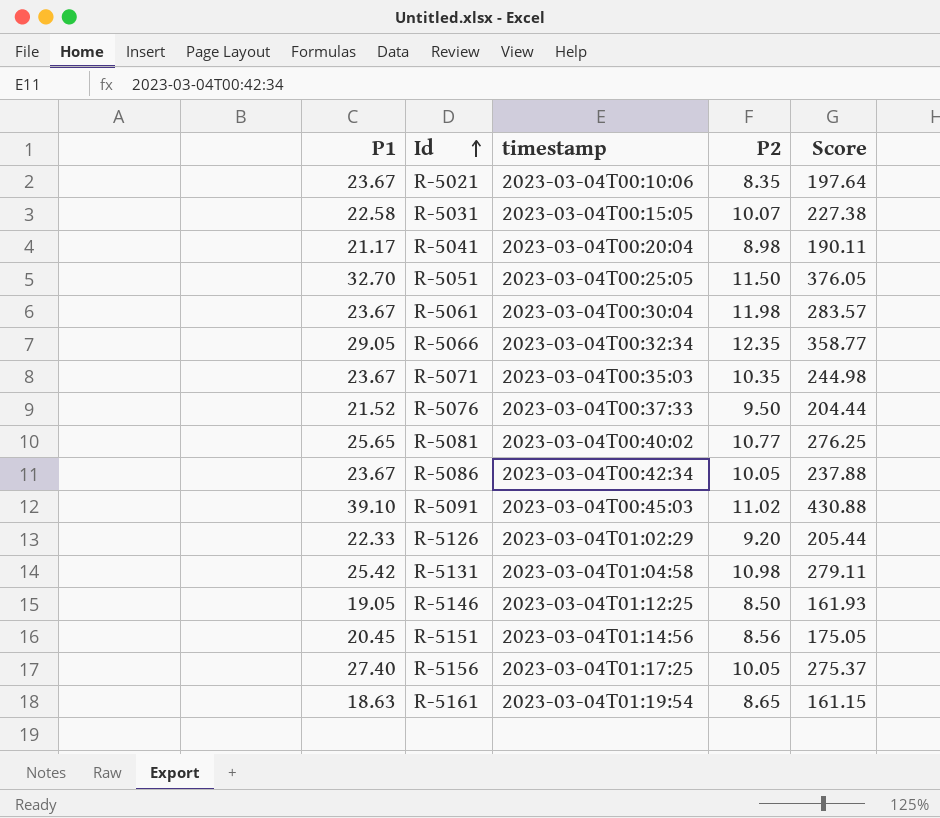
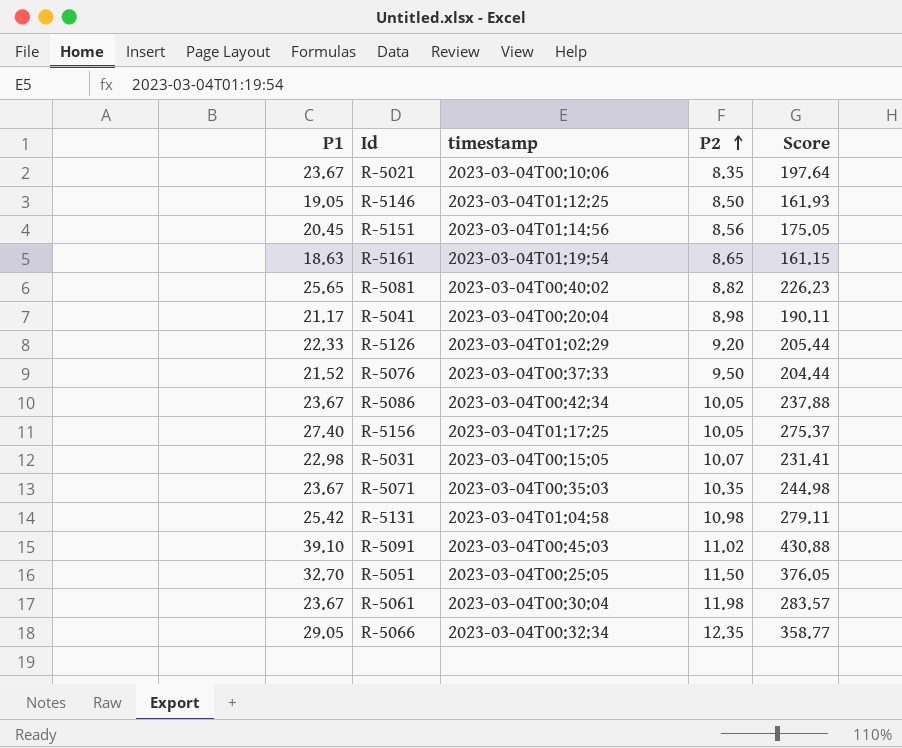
row order: Id ascending -> P2 ascending
R-5081 | P2: 10.77 -> 8.82
R-5081 | Score: 276.25 -> 226.23
R-5031 | P1: 22.58 -> 22.98
R-5031 | Score: 227.38 -> 231.41

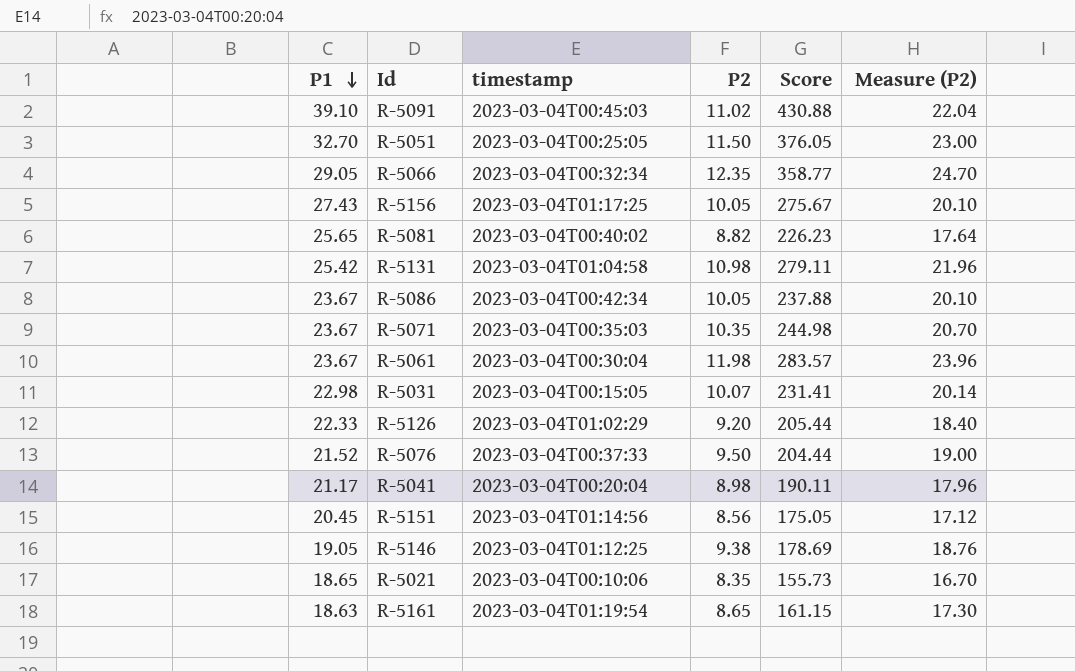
row order: P2 ascending -> P1 descending
column Measure (P2) | formula: none -> [P2] * 2
R-5156 | P1: 27.40 -> 27.43
R-5156 | Score: 275.37 -> 275.67
R-5146 | P2: 8.50 -> 9.38
R-5146 | Score: 161.93 -> 178.69
R-5021 | P1: 23.67 -> 18.65
R-5021 | Score: 197.64 -> 155.73

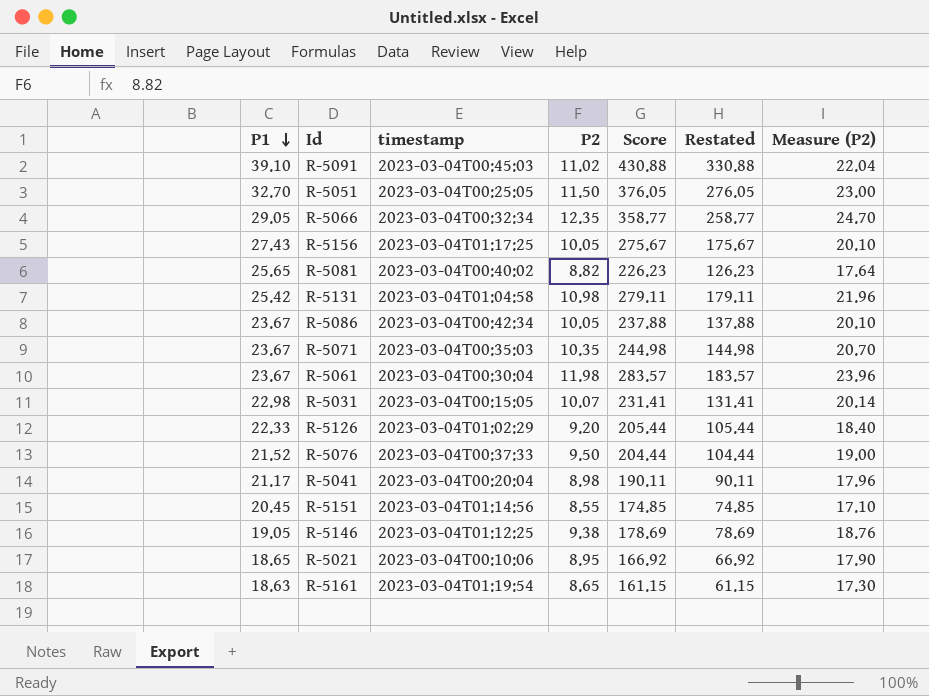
column Restated | formula: none -> [Score] - 100
R-5151 | P2: 8.56 -> 8.55
R-5151 | Score: 175.05 -> 174.85
R-5151 | Measure (P2): 17.12 -> 17.10
R-5021 | P2: 8.35 -> 8.95
R-5021 | Score: 155.73 -> 166.92
R-5021 | Measure (P2): 16.70 -> 17.90

